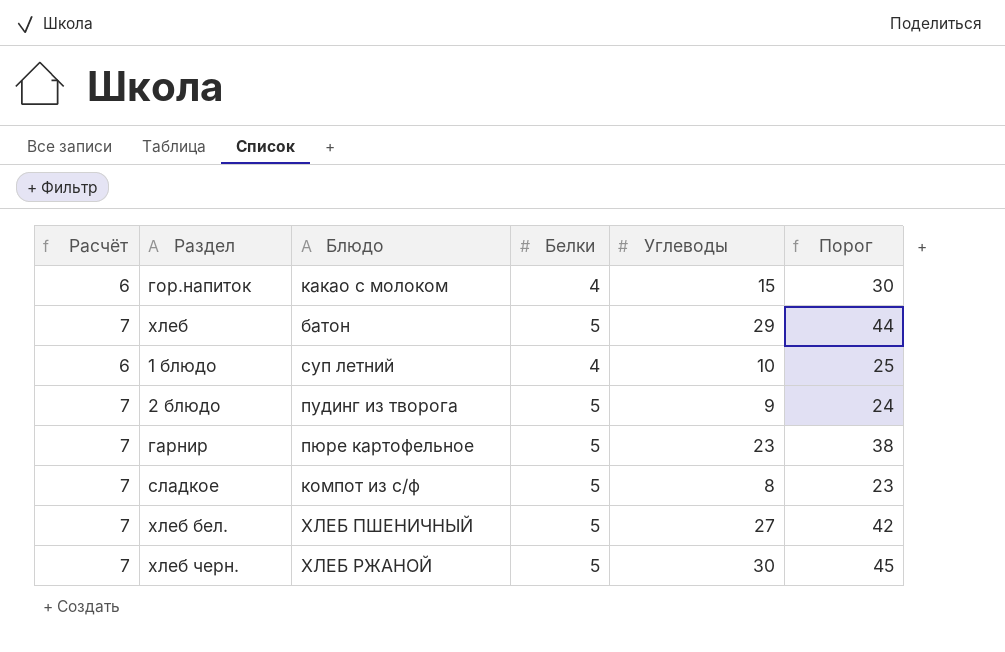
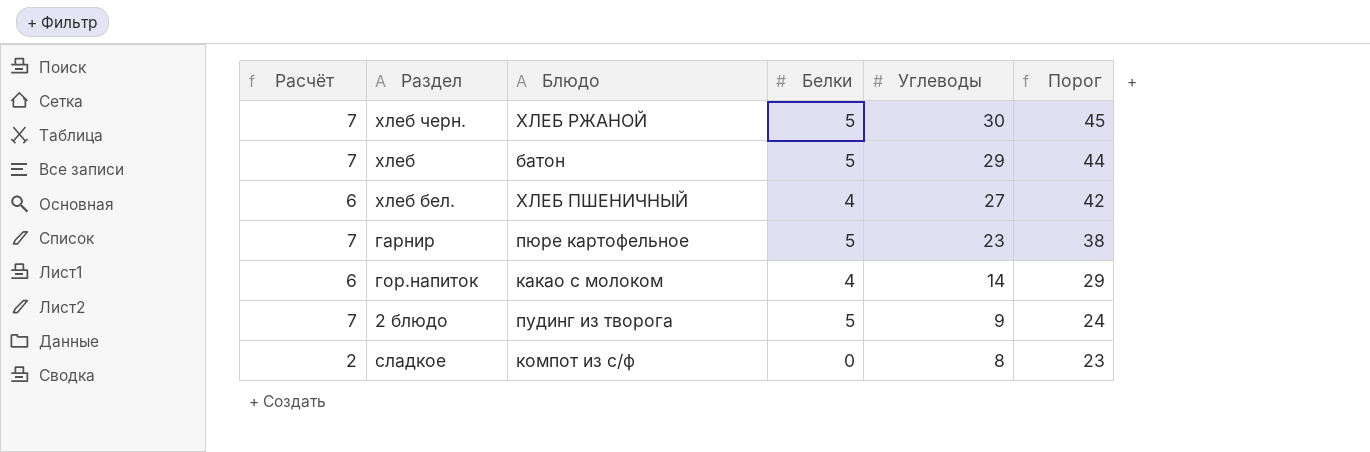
row order: none -> Углеводы descending
row 1 блюдо: 6 | суп летний | 4 | 10 | 25 -> none
хлеб бел. | Расчёт: 7 -> 6
хлеб бел. | Белки: 5 -> 4
гор.напиток | Углеводы: 15 -> 14
гор.напиток | Порог: 30 -> 29
сладкое | Расчёт: 7 -> 2
сладкое | Белки: 5 -> 0

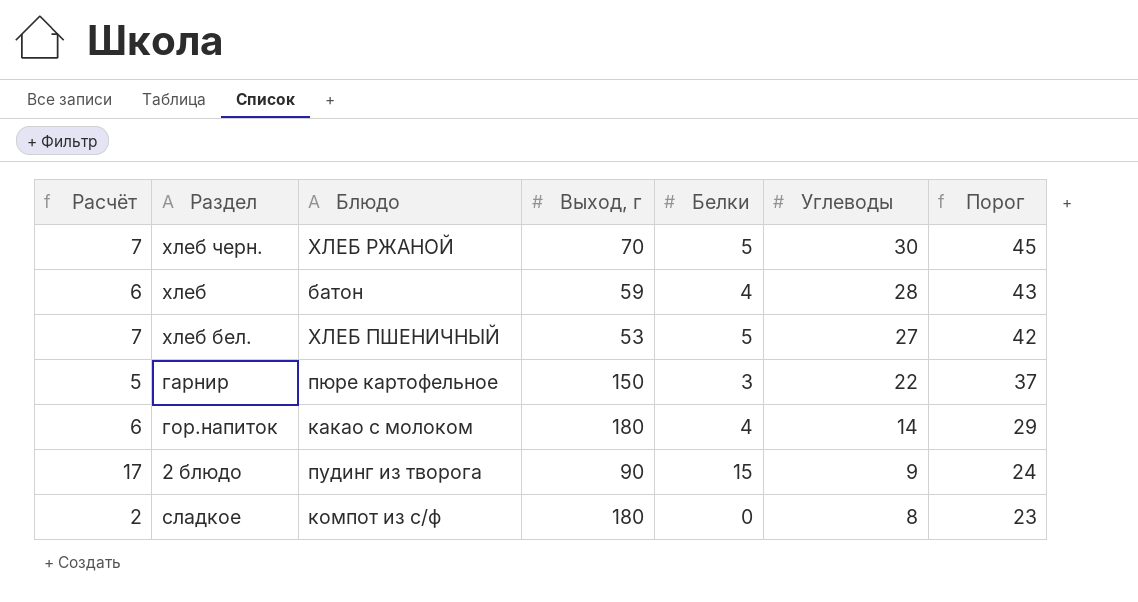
column Выход, г | position: none -> 4
хлеб | Расчёт: 7 -> 6
хлеб | Белки: 5 -> 4
хлеб | Углеводы: 29 -> 28
хлеб | Порог: 44 -> 43
хлеб бел. | Расчёт: 6 -> 7
хлеб бел. | Белки: 4 -> 5
гарнир | Расчёт: 7 -> 5
гарнир | Белки: 5 -> 3
гарнир | Углеводы: 23 -> 22
гарнир | Порог: 38 -> 37
2 блюдо | Расчёт: 7 -> 17
2 блюдо | Белки: 5 -> 15

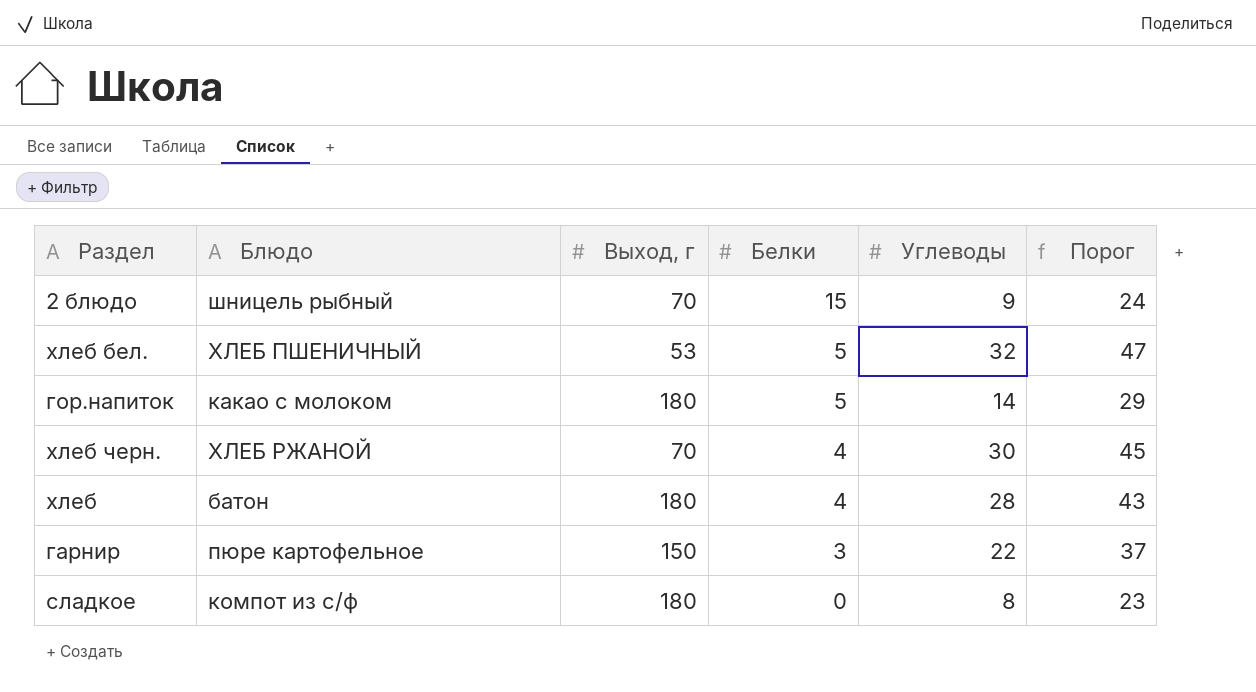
row order: Углеводы descending -> Белки descending
column Расчёт | formula: [Белки] + 2 -> none
2 блюдо | Блюдо: пудинг из творога -> шницель рыбный
2 блюдо | Выход, г: 90 -> 70
хлеб бел. | Углеводы: 27 -> 32
хлеб бел. | Порог: 42 -> 47
гор.напиток | Белки: 4 -> 5
хлеб черн. | Белки: 5 -> 4
хлеб | Выход, г: 59 -> 180

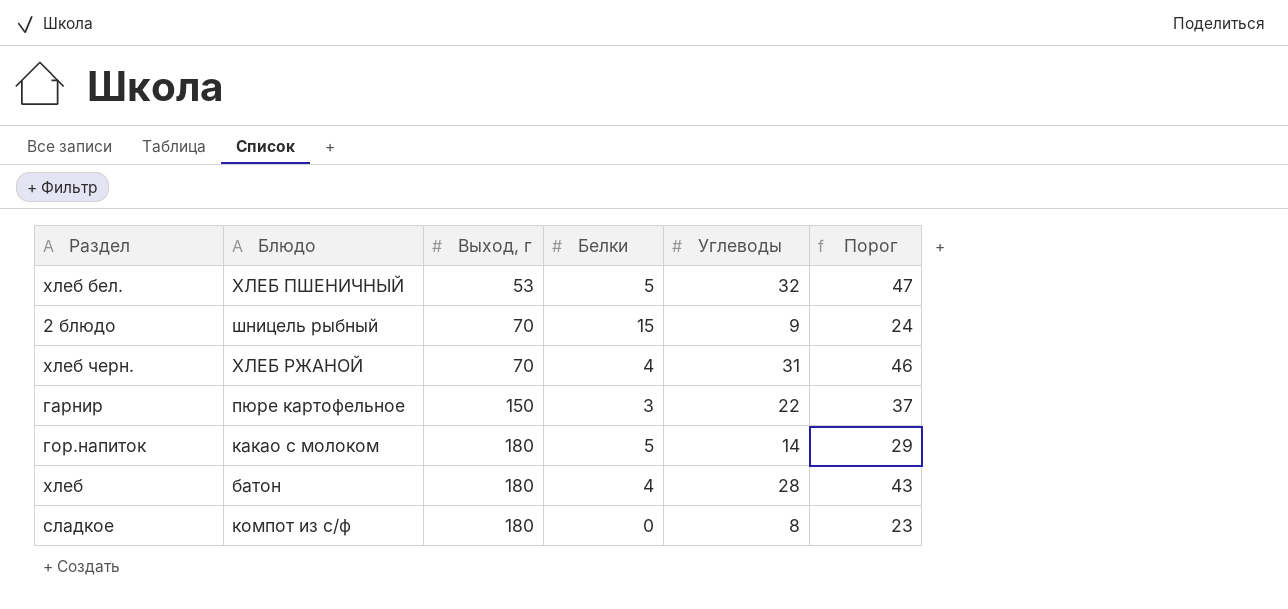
row order: Белки descending -> Выход, г ascending
хлеб черн. | Углеводы: 30 -> 31
хлеб черн. | Порог: 45 -> 46

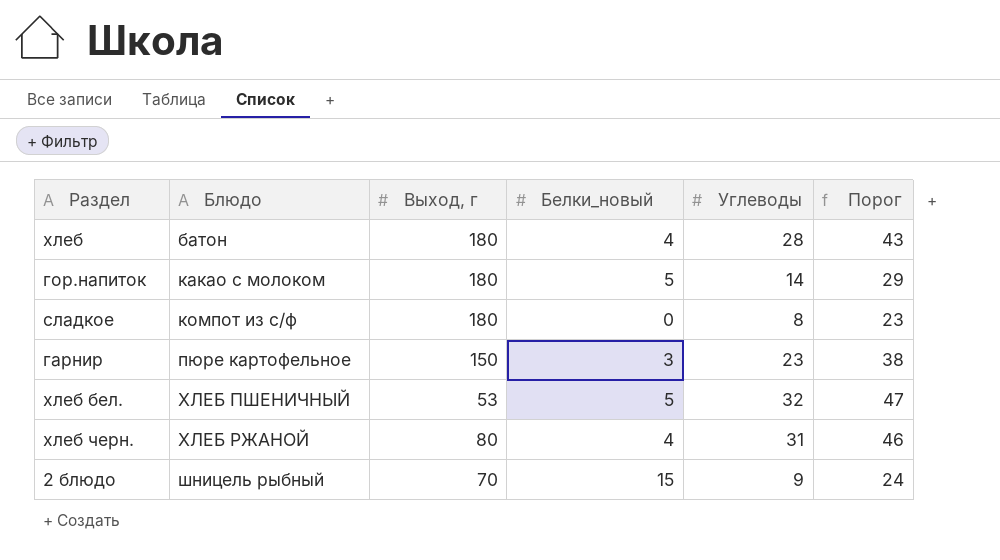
row order: Выход, г ascending -> Блюдо ascending
column name: Белки -> Белки_новый
гарнир | Углеводы: 22 -> 23
гарнир | Порог: 37 -> 38
хлеб черн. | Выход, г: 70 -> 80

